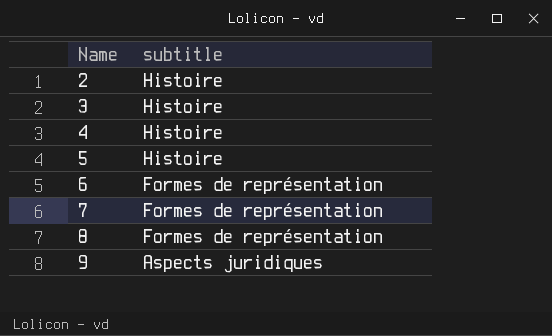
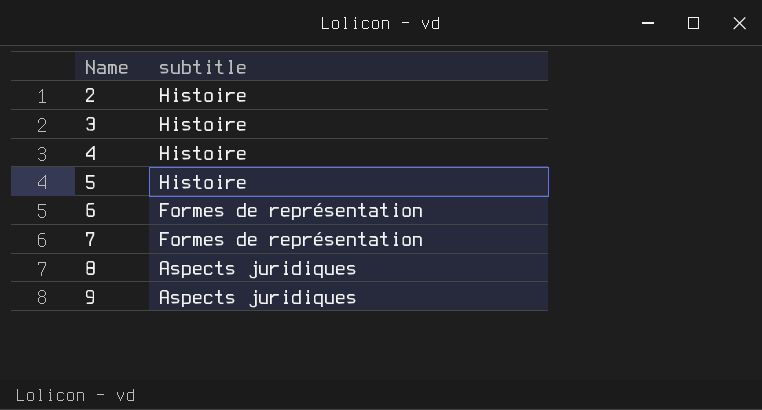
8 | subtitle: Formes de représentation -> Aspects juridiques

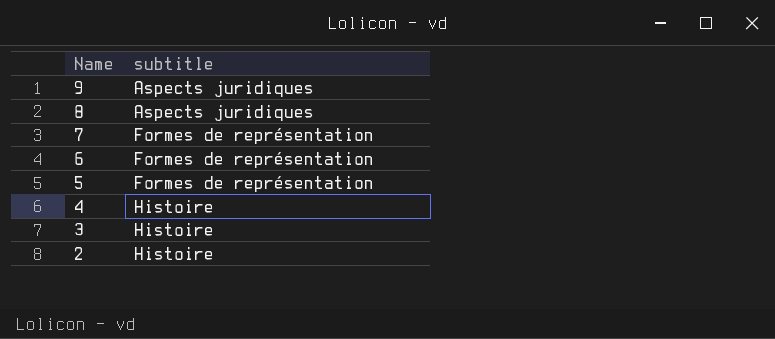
row order: Name ascending -> Name descending
5 | subtitle: Histoire -> Formes de représentation

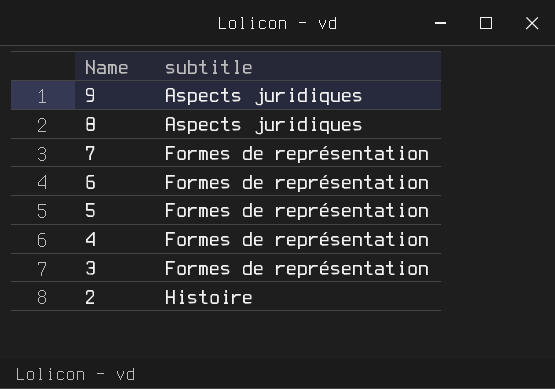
4 | subtitle: Histoire -> Formes de représentation
3 | subtitle: Histoire -> Formes de représentation

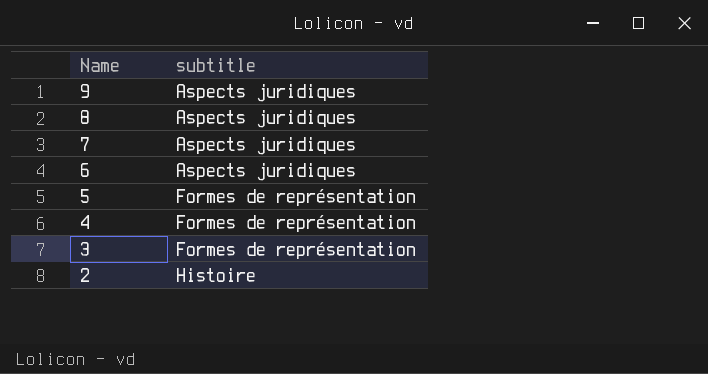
7 | subtitle: Formes de représentation -> Aspects juridiques
6 | subtitle: Formes de représentation -> Aspects juridiques

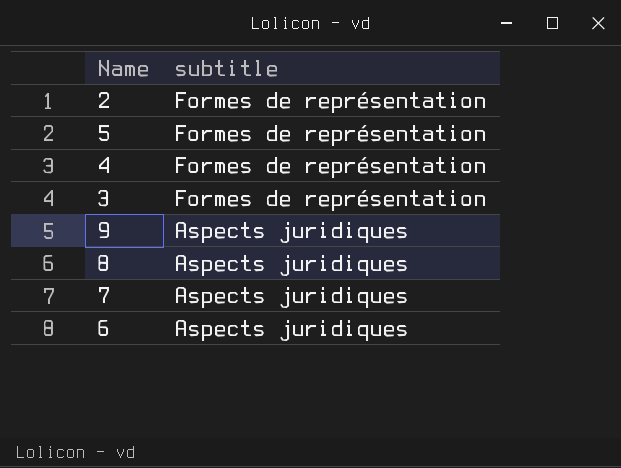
row order: Name descending -> subtitle descending
2 | subtitle: Histoire -> Formes de représentation

